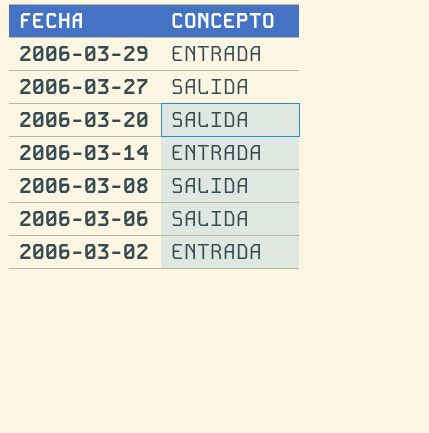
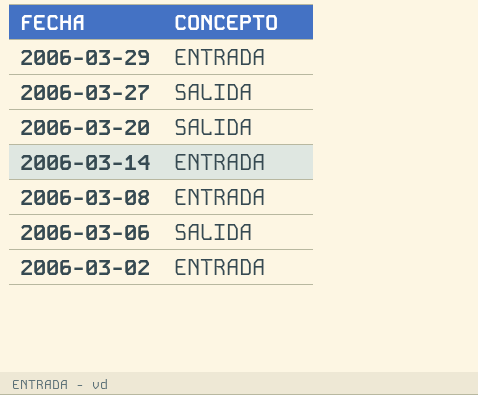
2006-03-08 | CONCEPTO: SALIDA -> ENTRADA

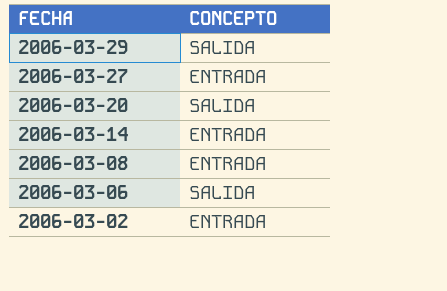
2006-03-29 | CONCEPTO: ENTRADA -> SALIDA
2006-03-27 | CONCEPTO: SALIDA -> ENTRADA

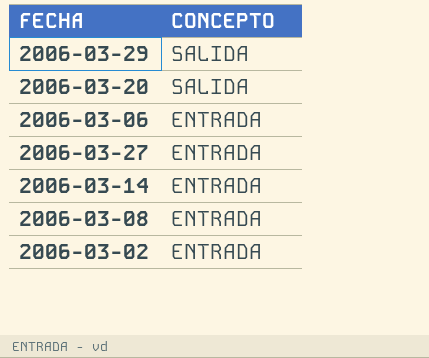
row order: FECHA descending -> CONCEPTO descending
2006-03-06 | CONCEPTO: SALIDA -> ENTRADA

